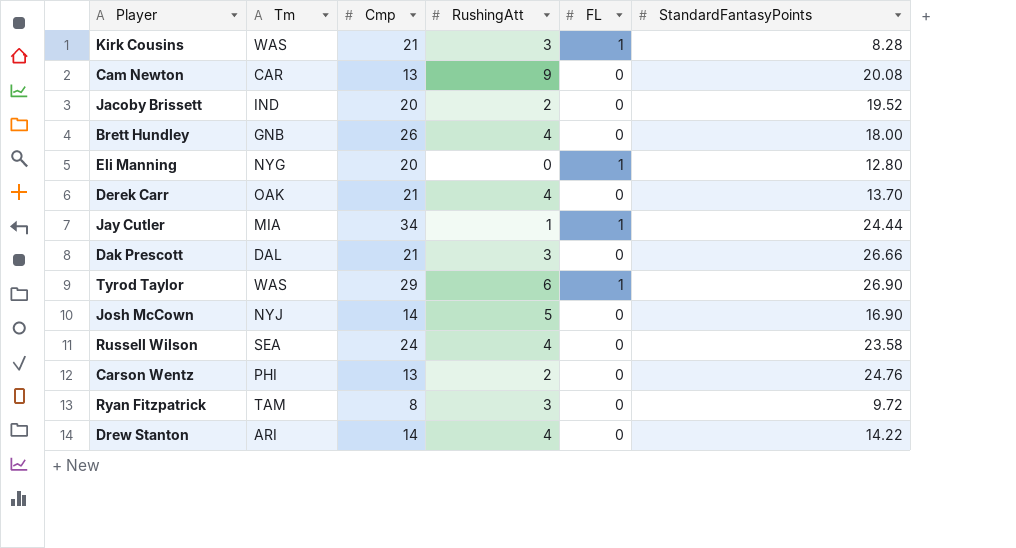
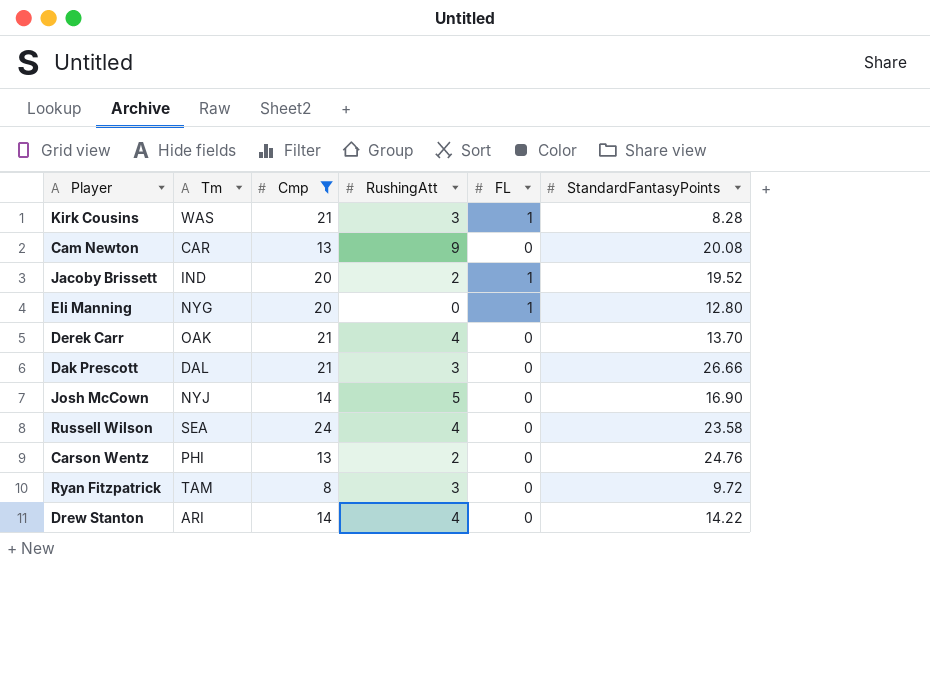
filter: none -> Cmp <= 24
Jacoby Brissett | FL: 0 -> 1

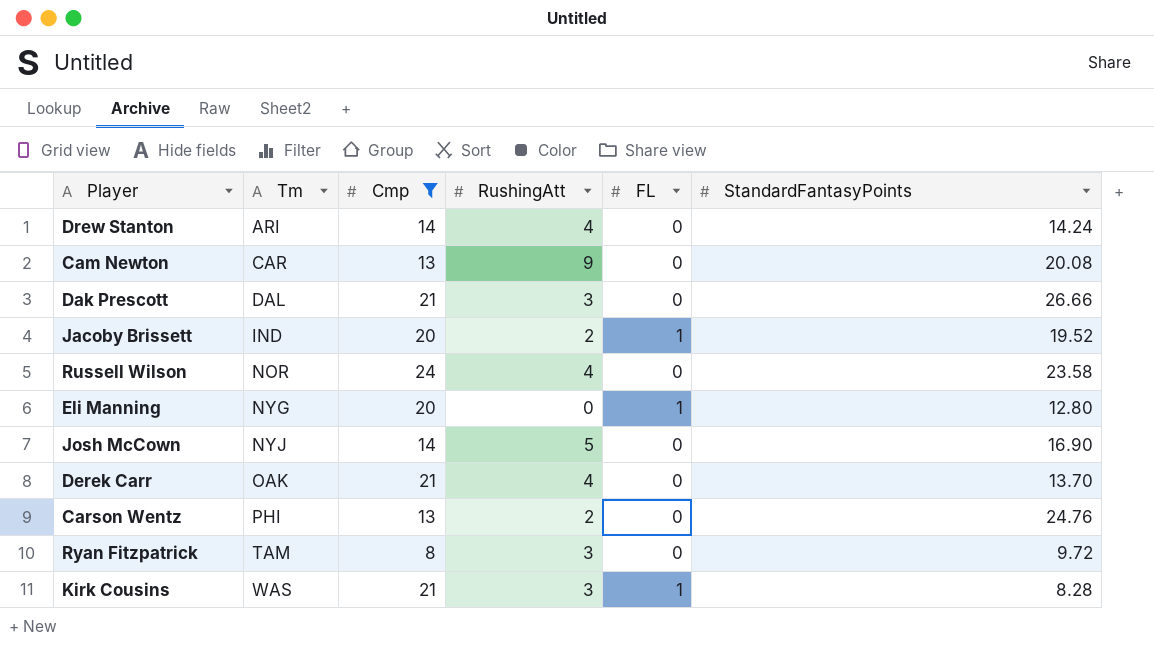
row order: none -> Tm ascending
Drew Stanton | StandardFantasyPoints: 14.22 -> 14.24
Russell Wilson | Tm: SEA -> NOR

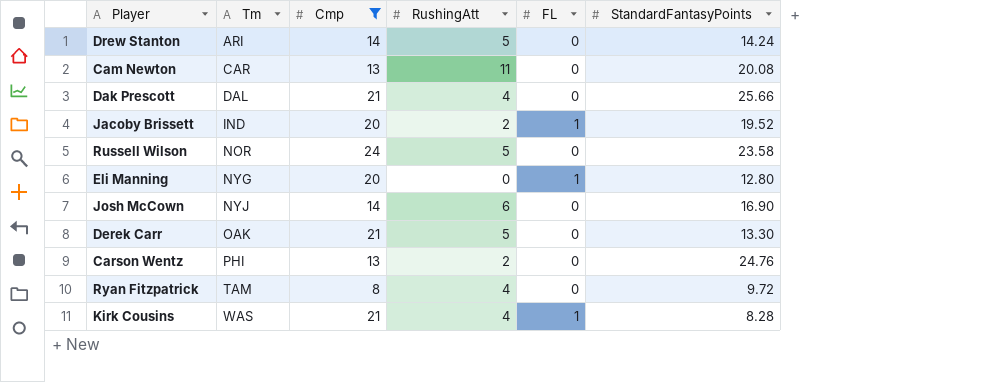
Drew Stanton | RushingAtt: 4 -> 5
Cam Newton | RushingAtt: 9 -> 11
Dak Prescott | RushingAtt: 3 -> 4
Dak Prescott | StandardFantasyPoints: 26.66 -> 25.66
Russell Wilson | RushingAtt: 4 -> 5
Josh McCown | RushingAtt: 5 -> 6
Derek Carr | RushingAtt: 4 -> 5
Derek Carr | StandardFantasyPoints: 13.70 -> 13.30
Ryan Fitzpatrick | RushingAtt: 3 -> 4
Kirk Cousins | RushingAtt: 3 -> 4

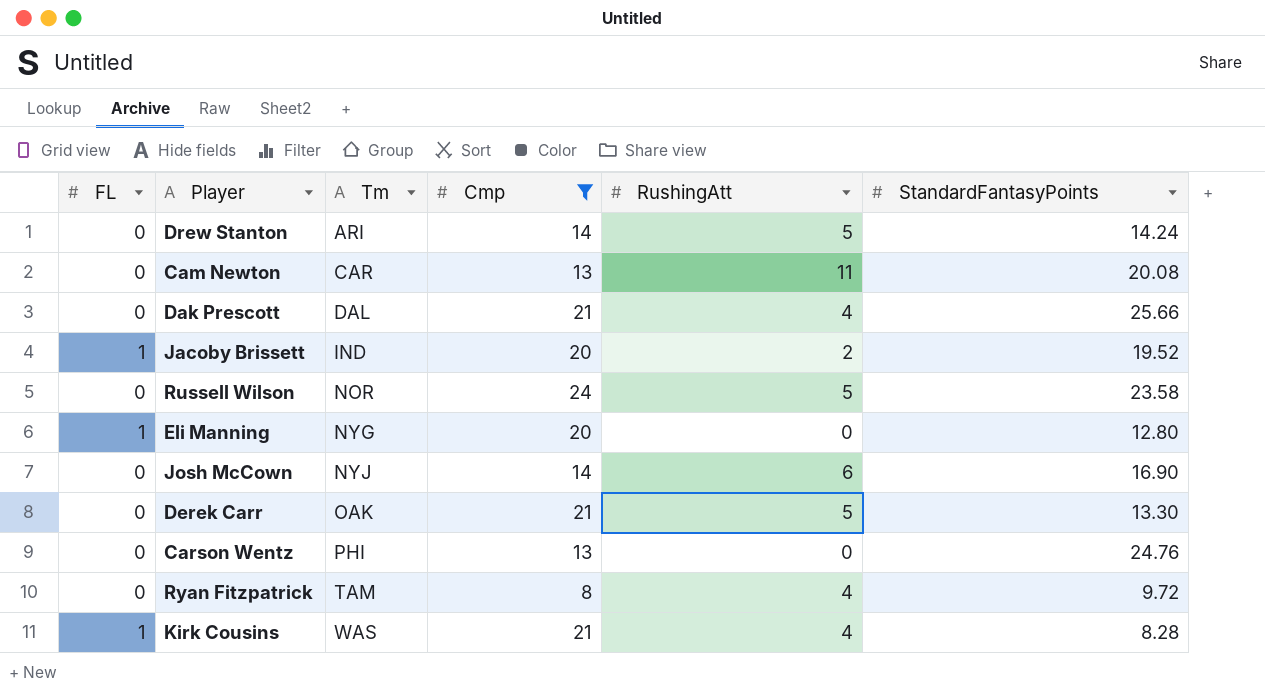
column FL | position: 5 -> 1
Carson Wentz | RushingAtt: 2 -> 0

